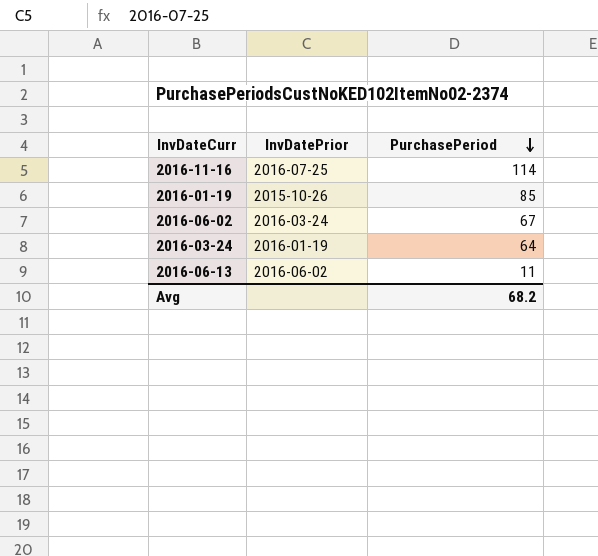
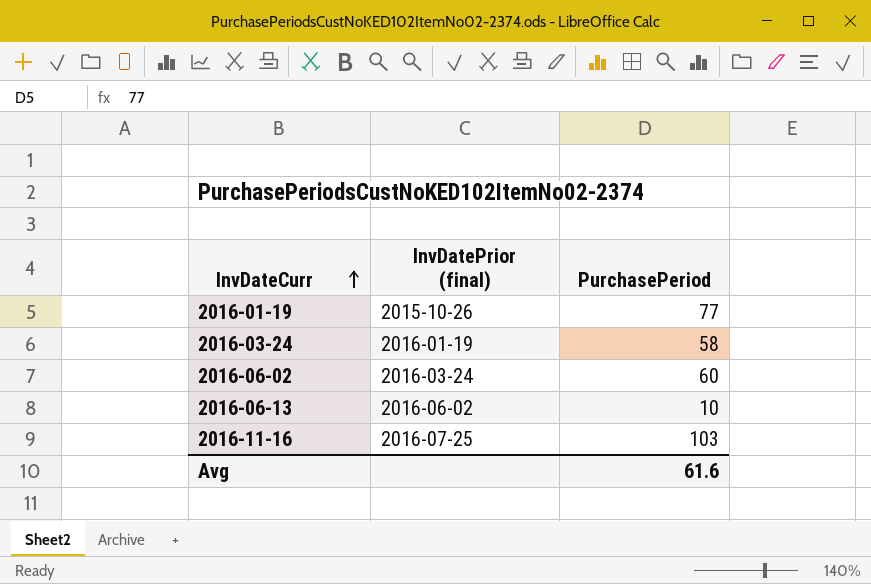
row order: PurchasePeriod descending -> InvDateCurr ascending
column name: InvDatePrior -> InvDatePrior (final)
2016-01-19 | PurchasePeriod: 85 -> 77
2016-03-24 | PurchasePeriod: 64 -> 58
2016-06-02 | PurchasePeriod: 67 -> 60
2016-06-13 | PurchasePeriod: 11 -> 10
2016-11-16 | PurchasePeriod: 114 -> 103
Avg | PurchasePeriod: 68.2 -> 61.6

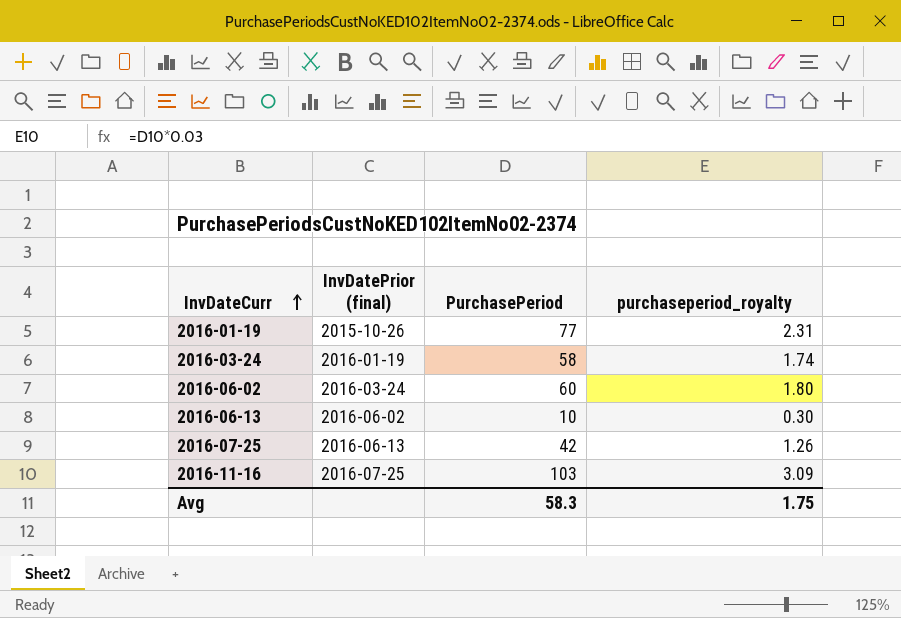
column purchaseperiod_royalty | formula: none -> [PurchasePeriod] * 0.03
row 2016-07-25: none -> 2016-06-13 | 42 | 1.26
Avg | PurchasePeriod: 61.6 -> 58.3

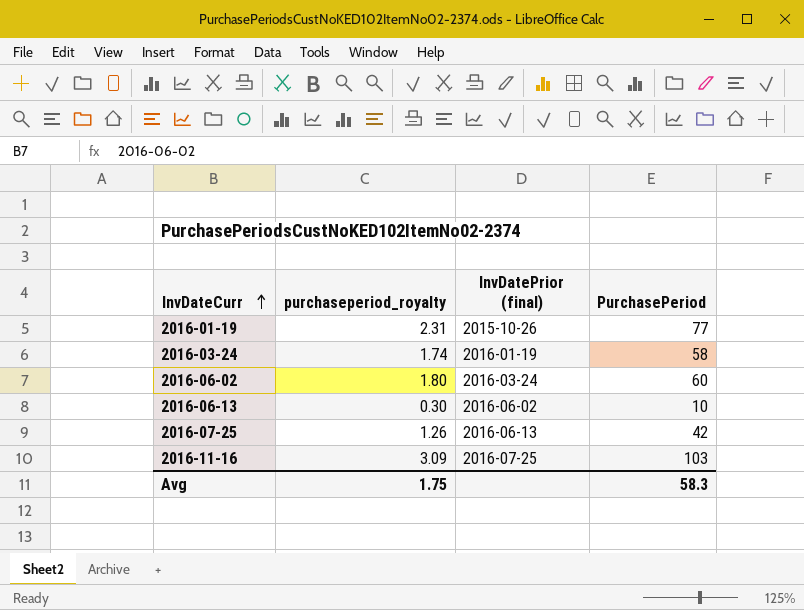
column purchaseperiod_royalty | position: 4 -> 2

